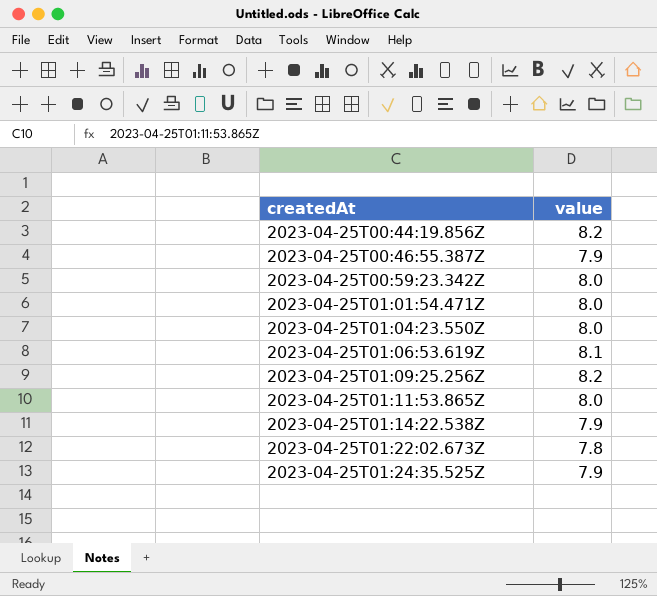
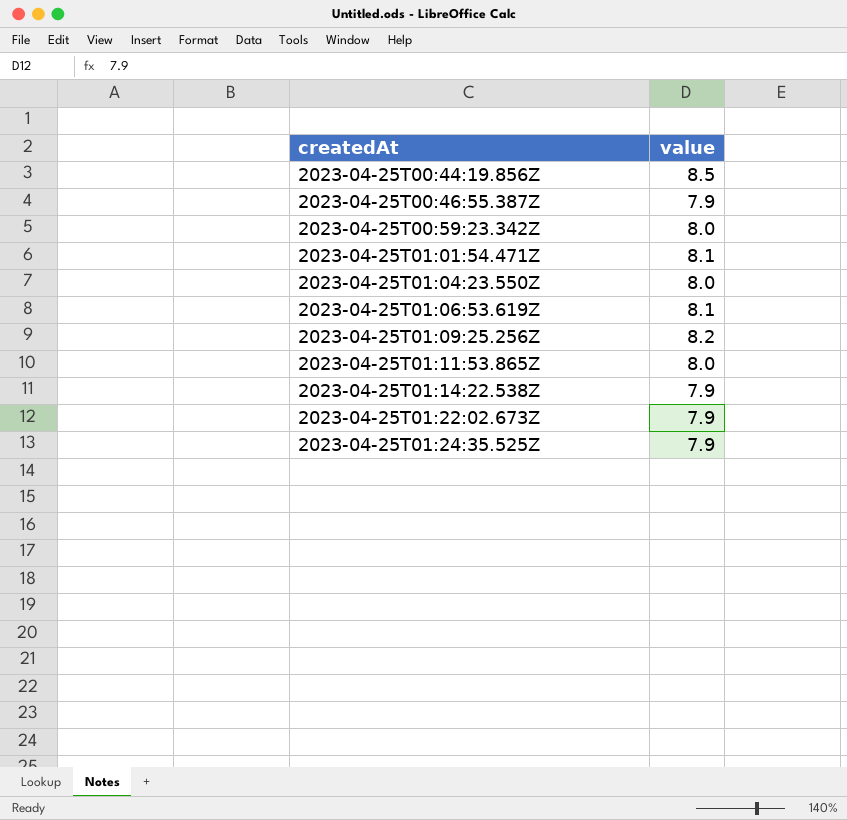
2023-04-25T00:44:19.856Z | value: 8.2 -> 8.5
2023-04-25T01:01:54.471Z | value: 8.0 -> 8.1
2023-04-25T01:22:02.673Z | value: 7.8 -> 7.9

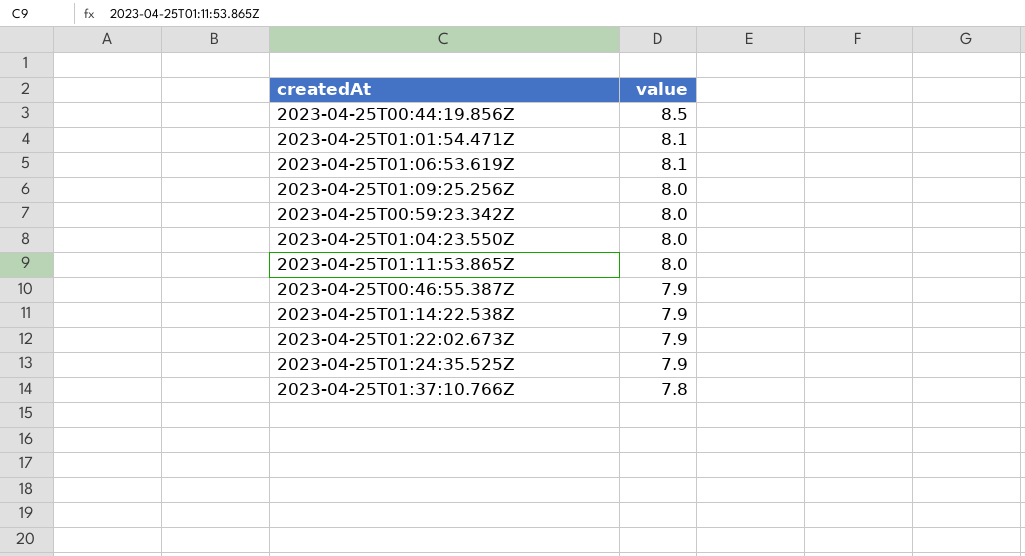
row order: createdAt ascending -> value descending
2023-04-25T01:09:25.256Z | value: 8.2 -> 8.0
row 2023-04-25T01:37:10.766Z: none -> 7.8

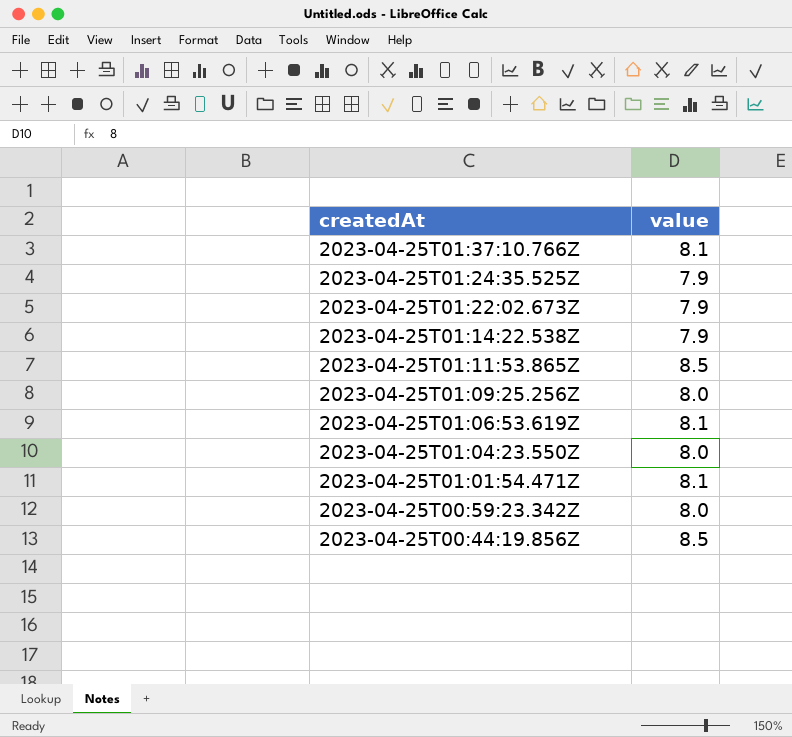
row order: value descending -> createdAt descending
row 2023-04-25T00:46:55.387Z: 7.9 -> none
2023-04-25T01:37:10.766Z | value: 7.8 -> 8.1
2023-04-25T01:11:53.865Z | value: 8.0 -> 8.5

